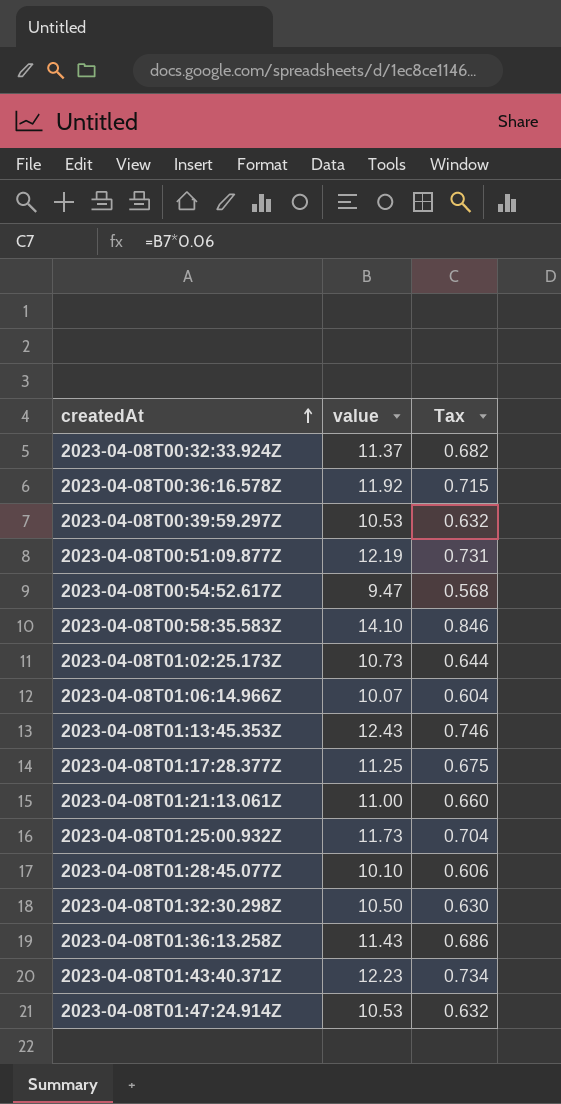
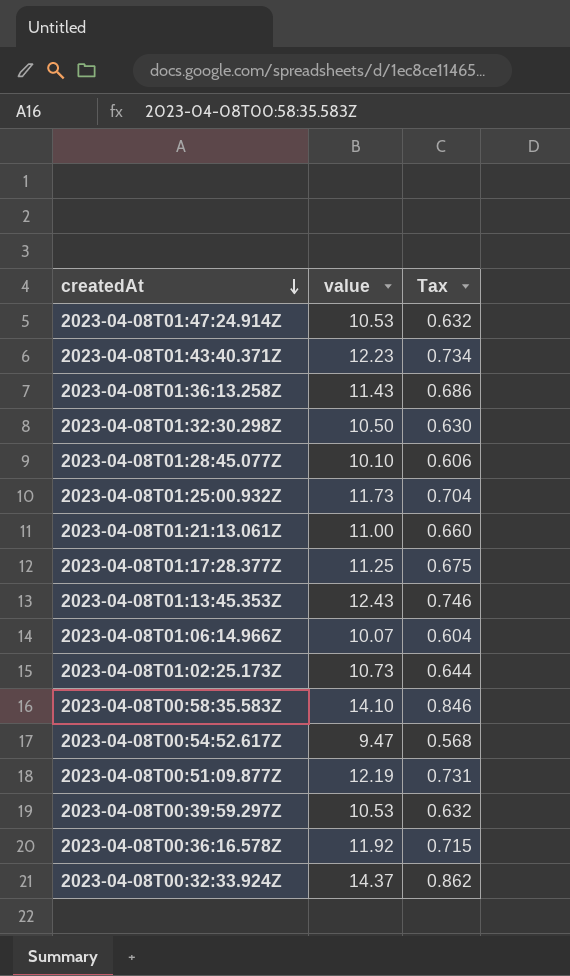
row order: createdAt ascending -> createdAt descending
2023-04-08T00:32:33.924Z | value: 11.37 -> 14.37
2023-04-08T00:32:33.924Z | Tax: 0.682 -> 0.862

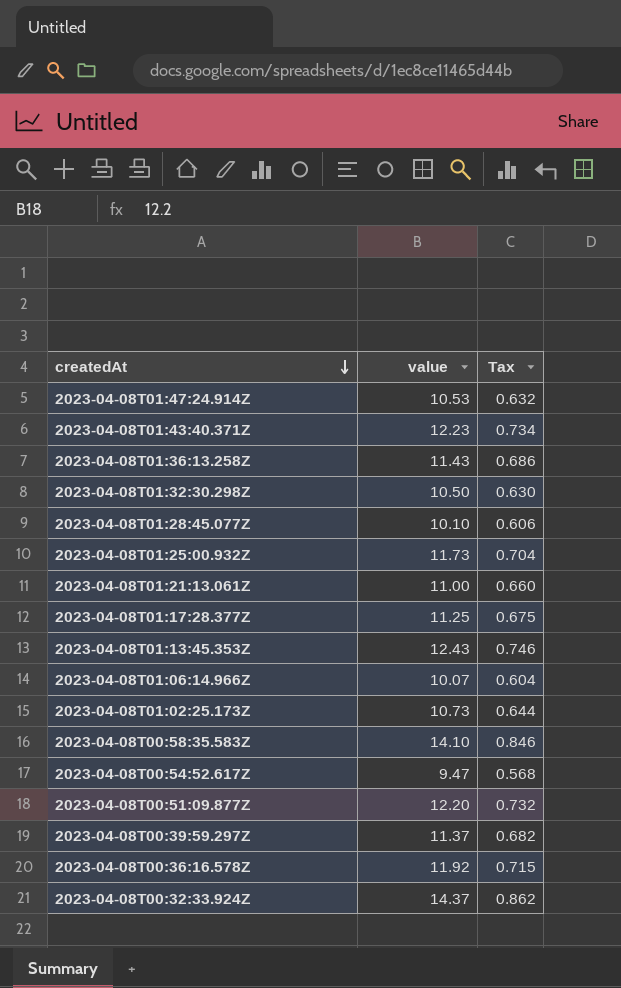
2023-04-08T00:51:09.877Z | value: 12.19 -> 12.20
2023-04-08T00:51:09.877Z | Tax: 0.731 -> 0.732
2023-04-08T00:39:59.297Z | value: 10.53 -> 11.37
2023-04-08T00:39:59.297Z | Tax: 0.632 -> 0.682

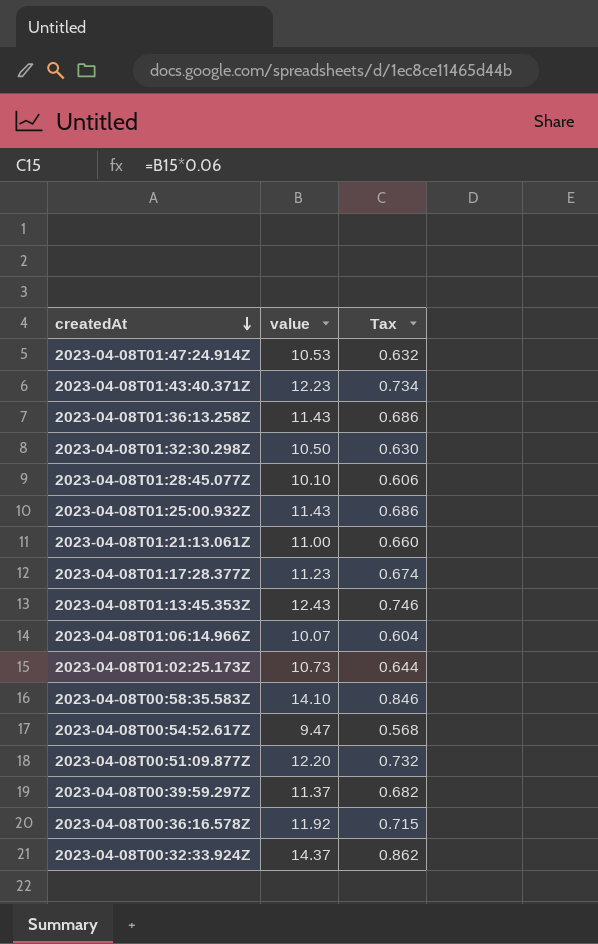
2023-04-08T01:25:00.932Z | value: 11.73 -> 11.43
2023-04-08T01:25:00.932Z | Tax: 0.704 -> 0.686
2023-04-08T01:17:28.377Z | value: 11.25 -> 11.23
2023-04-08T01:17:28.377Z | Tax: 0.675 -> 0.674

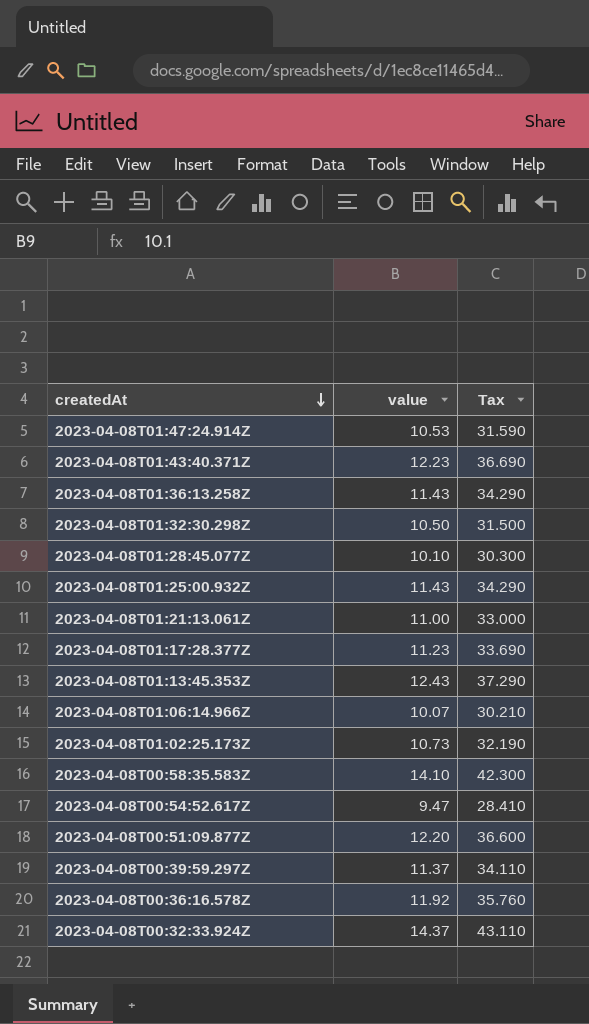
column Tax | formula: [value] * 0.06 -> [value] * 3

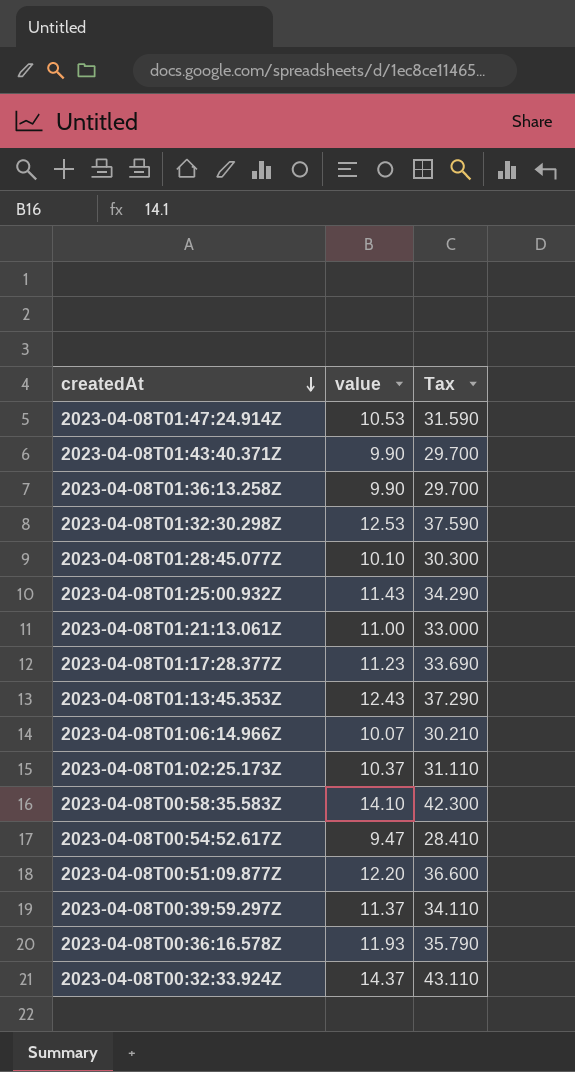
2023-04-08T01:43:40.371Z | value: 12.23 -> 9.90
2023-04-08T01:43:40.371Z | Tax: 36.690 -> 29.700
2023-04-08T01:36:13.258Z | value: 11.43 -> 9.90
2023-04-08T01:36:13.258Z | Tax: 34.290 -> 29.700
2023-04-08T01:32:30.298Z | value: 10.50 -> 12.53
2023-04-08T01:32:30.298Z | Tax: 31.500 -> 37.590
2023-04-08T01:02:25.173Z | value: 10.73 -> 10.37
2023-04-08T01:02:25.173Z | Tax: 32.190 -> 31.110
2023-04-08T00:36:16.578Z | value: 11.92 -> 11.93
2023-04-08T00:36:16.578Z | Tax: 35.760 -> 35.790

